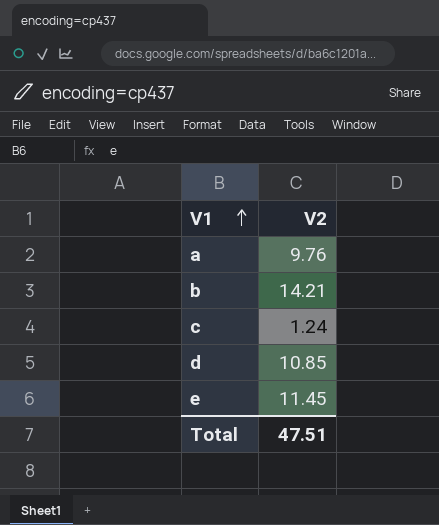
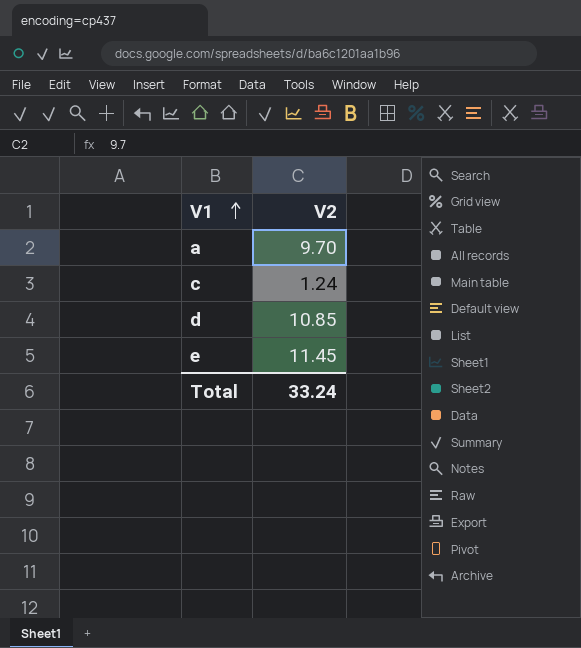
row b: 14.21 -> none
a | V2: 9.76 -> 9.70
Total | V2: 47.51 -> 33.24

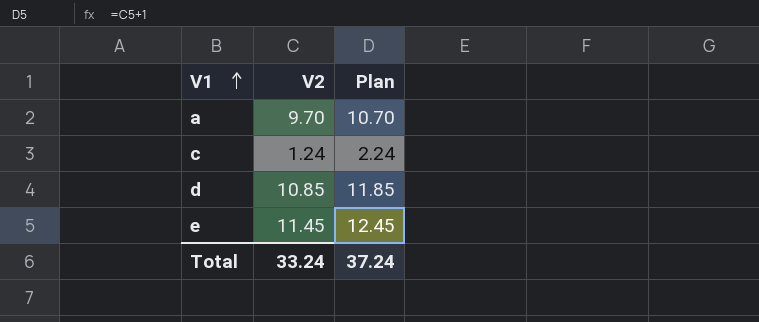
column Plan | formula: none -> [V2] + 1

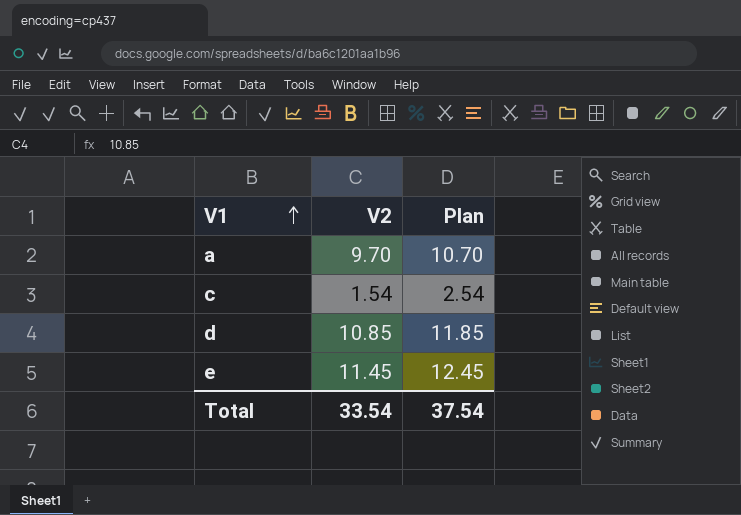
c | V2: 1.24 -> 1.54
c | Plan: 2.24 -> 2.54
Total | V2: 33.24 -> 33.54
Total | Plan: 37.24 -> 37.54

